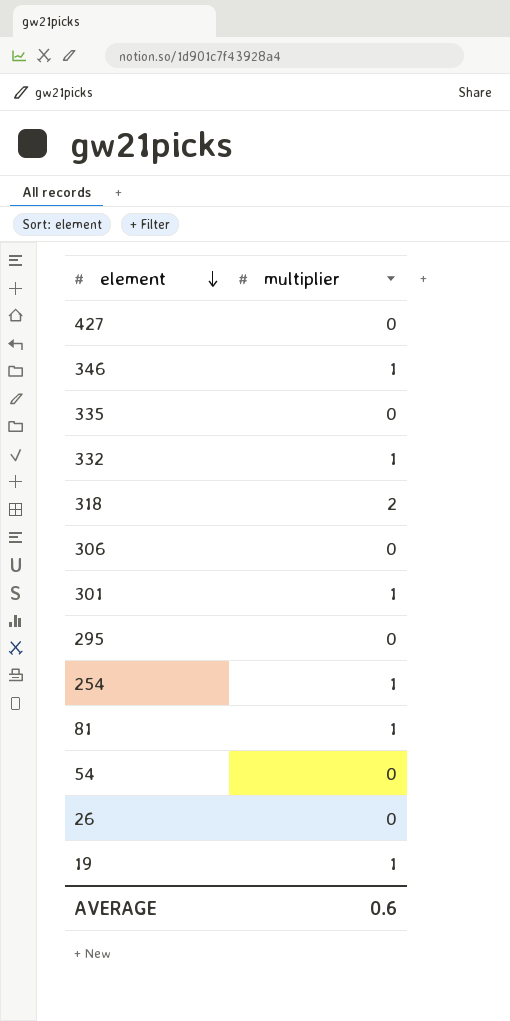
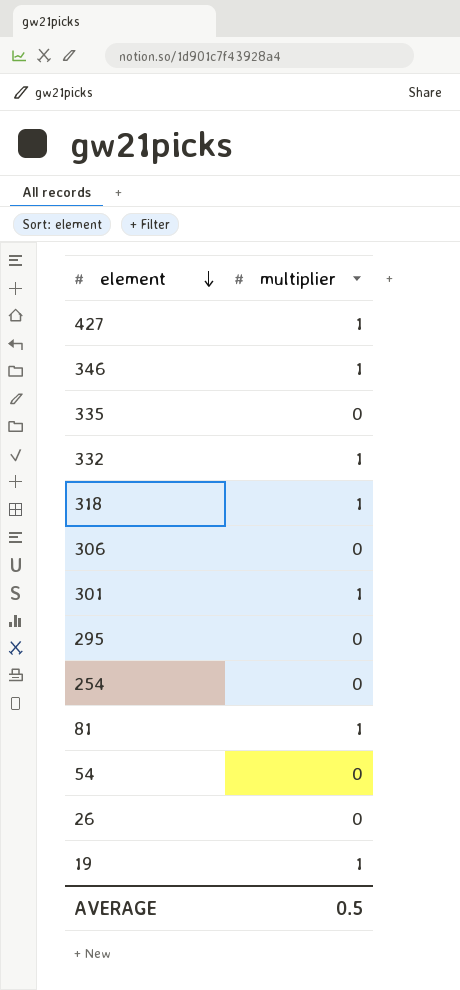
427 | multiplier: 0 -> 1
318 | multiplier: 2 -> 1
254 | multiplier: 1 -> 0
AVERAGE | multiplier: 0.6 -> 0.5

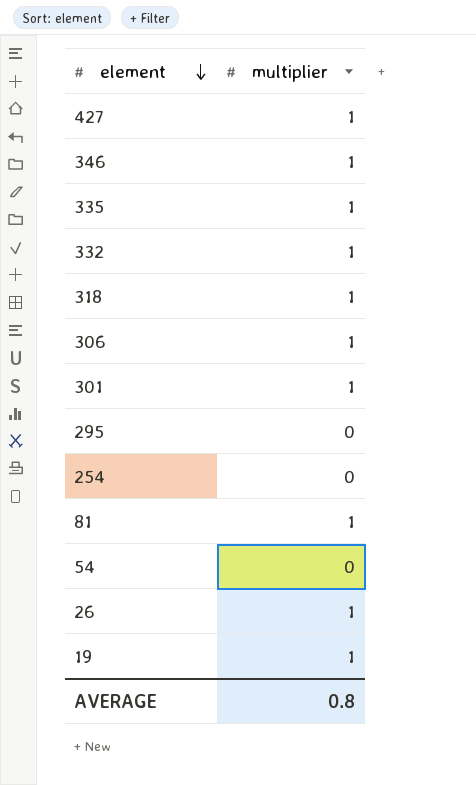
335 | multiplier: 0 -> 1
306 | multiplier: 0 -> 1
26 | multiplier: 0 -> 1
AVERAGE | multiplier: 0.5 -> 0.8

